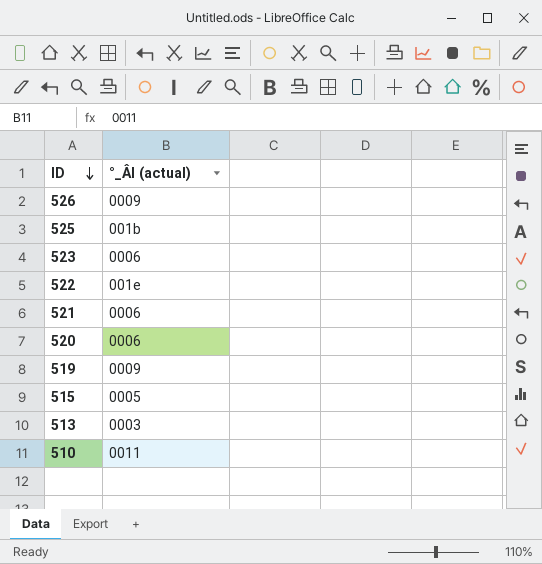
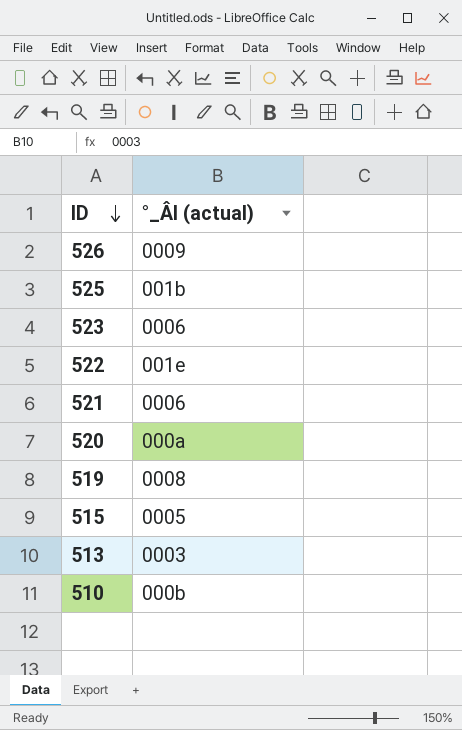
520 | °_ÂI (actual): 0006 -> 000a
519 | °_ÂI (actual): 0009 -> 0008
510 | °_ÂI (actual): 0011 -> 000b

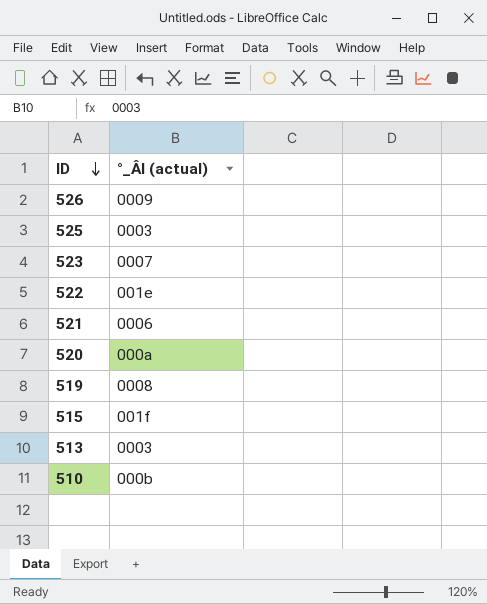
525 | °_ÂI (actual): 001b -> 0003
523 | °_ÂI (actual): 0006 -> 0007
515 | °_ÂI (actual): 0005 -> 001f

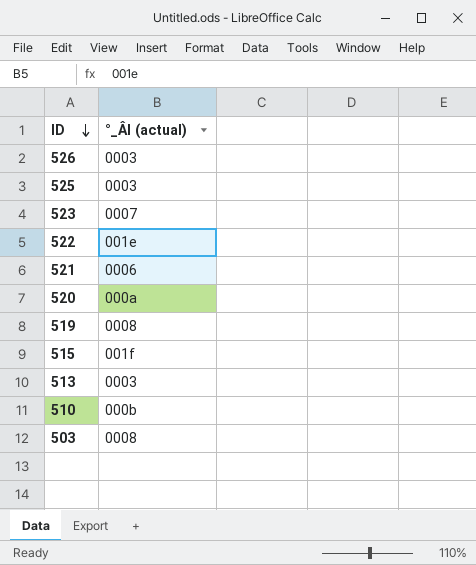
526 | °_ÂI (actual): 0009 -> 0003
row 503: none -> 0008

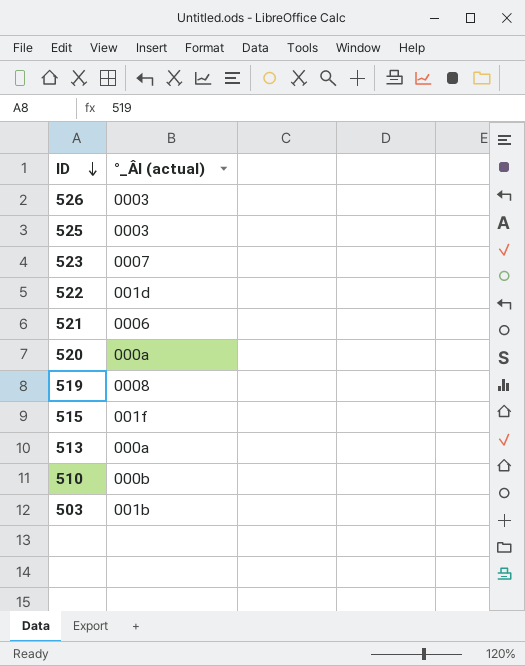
522 | °_ÂI (actual): 001e -> 001d
513 | °_ÂI (actual): 0003 -> 000a
503 | °_ÂI (actual): 0008 -> 001b

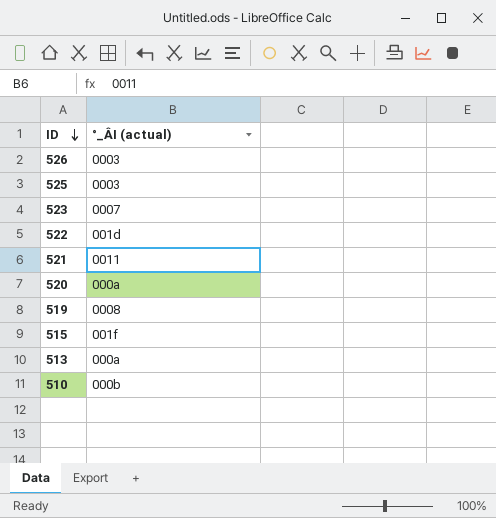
row 503: 001b -> none
521 | °_ÂI (actual): 0006 -> 0011

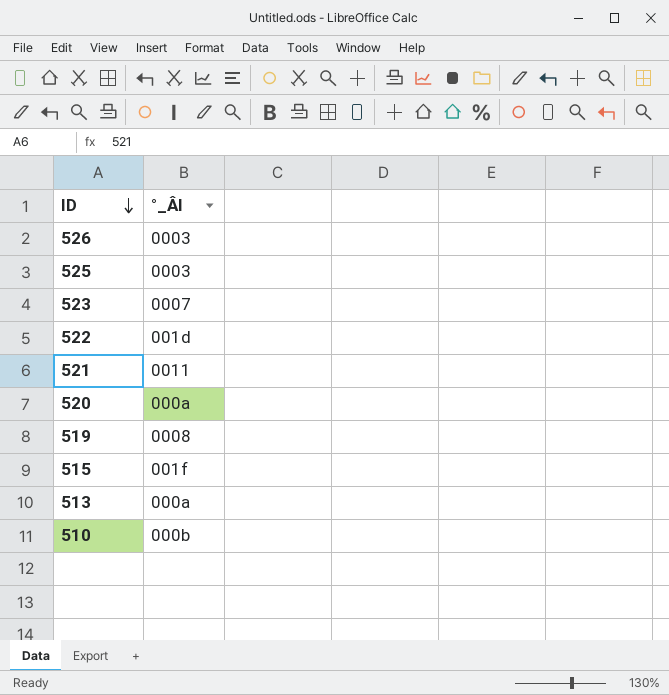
column name: °_ÂI (actual) -> °_ÂI

